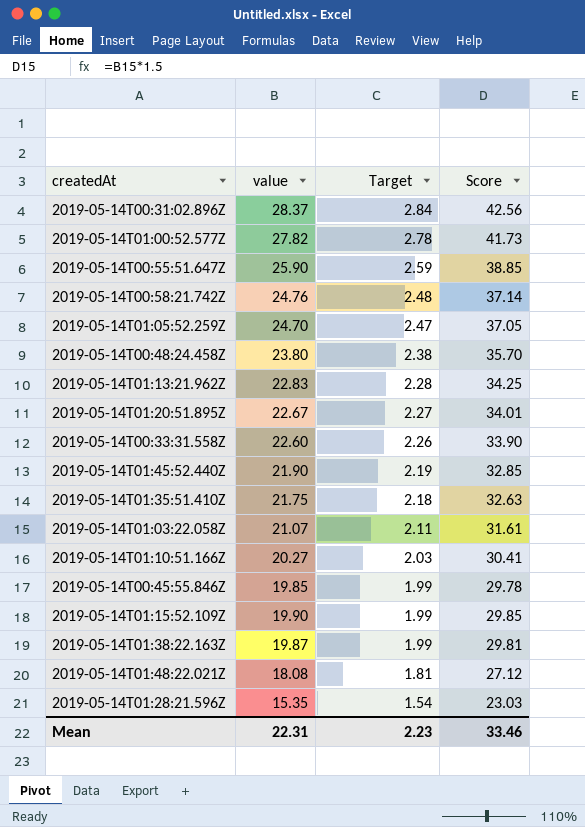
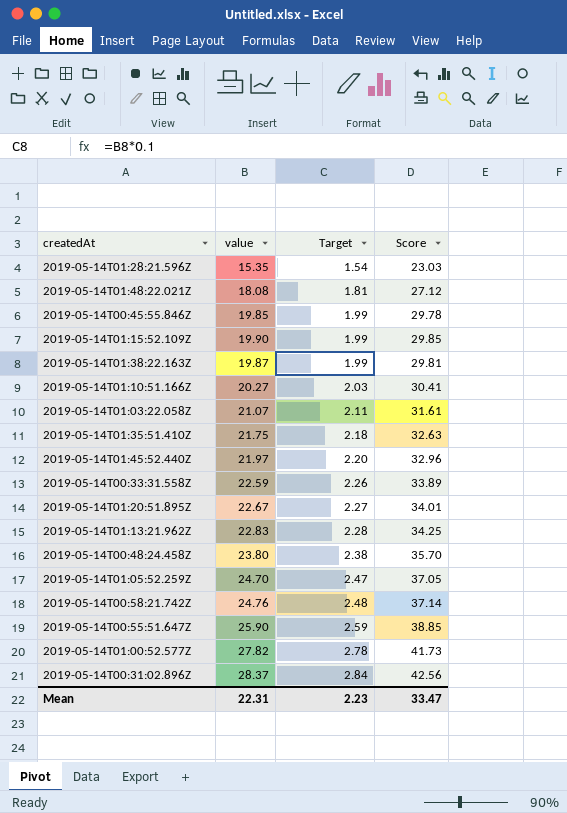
row order: Target descending -> Target ascending
2019-05-14T01:45:52.440Z | value: 21.90 -> 21.97
2019-05-14T01:45:52.440Z | Target: 2.19 -> 2.20
2019-05-14T01:45:52.440Z | Score: 32.85 -> 32.96
2019-05-14T00:33:31.558Z | value: 22.60 -> 22.59
2019-05-14T00:33:31.558Z | Score: 33.90 -> 33.89
Mean | Score: 33.46 -> 33.47

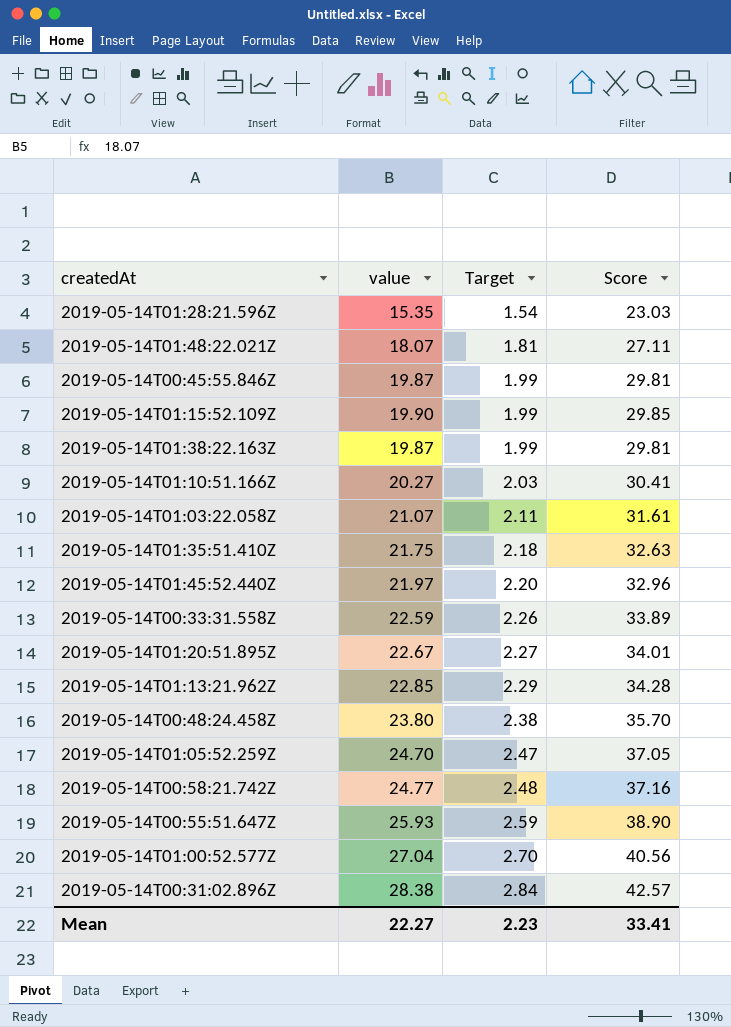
2019-05-14T01:48:22.021Z | value: 18.08 -> 18.07
2019-05-14T01:48:22.021Z | Score: 27.12 -> 27.11
2019-05-14T00:45:55.846Z | value: 19.85 -> 19.87
2019-05-14T00:45:55.846Z | Score: 29.78 -> 29.81
2019-05-14T01:13:21.962Z | value: 22.83 -> 22.85
2019-05-14T01:13:21.962Z | Target: 2.28 -> 2.29
2019-05-14T01:13:21.962Z | Score: 34.25 -> 34.28
2019-05-14T00:58:21.742Z | value: 24.76 -> 24.77
2019-05-14T00:58:21.742Z | Score: 37.14 -> 37.16
2019-05-14T00:55:51.647Z | value: 25.90 -> 25.93
2019-05-14T00:55:51.647Z | Score: 38.85 -> 38.90
2019-05-14T01:00:52.577Z | value: 27.82 -> 27.04
2019-05-14T01:00:52.577Z | Target: 2.78 -> 2.70
2019-05-14T01:00:52.577Z | Score: 41.73 -> 40.56
2019-05-14T00:31:02.896Z | value: 28.37 -> 28.38
2019-05-14T00:31:02.896Z | Score: 42.56 -> 42.57
Mean | value: 22.31 -> 22.27
Mean | Score: 33.47 -> 33.41

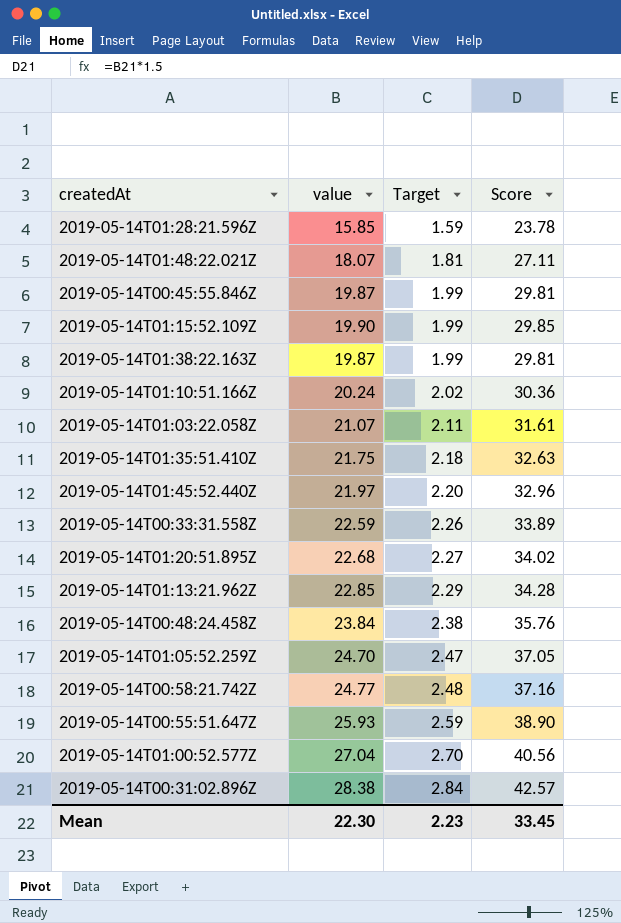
2019-05-14T01:28:21.596Z | value: 15.35 -> 15.85
2019-05-14T01:28:21.596Z | Target: 1.54 -> 1.59
2019-05-14T01:28:21.596Z | Score: 23.03 -> 23.78
2019-05-14T01:10:51.166Z | value: 20.27 -> 20.24
2019-05-14T01:10:51.166Z | Target: 2.03 -> 2.02
2019-05-14T01:10:51.166Z | Score: 30.41 -> 30.36
2019-05-14T01:20:51.895Z | value: 22.67 -> 22.68
2019-05-14T01:20:51.895Z | Score: 34.01 -> 34.02
2019-05-14T00:48:24.458Z | value: 23.80 -> 23.84
2019-05-14T00:48:24.458Z | Score: 35.70 -> 35.76
Mean | value: 22.27 -> 22.30
Mean | Score: 33.41 -> 33.45

